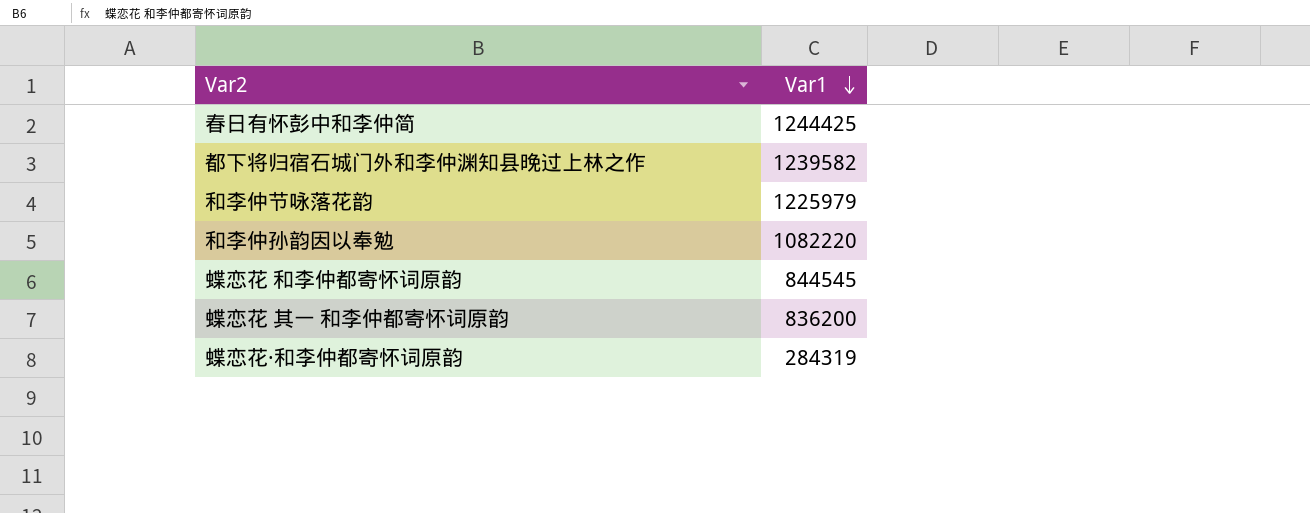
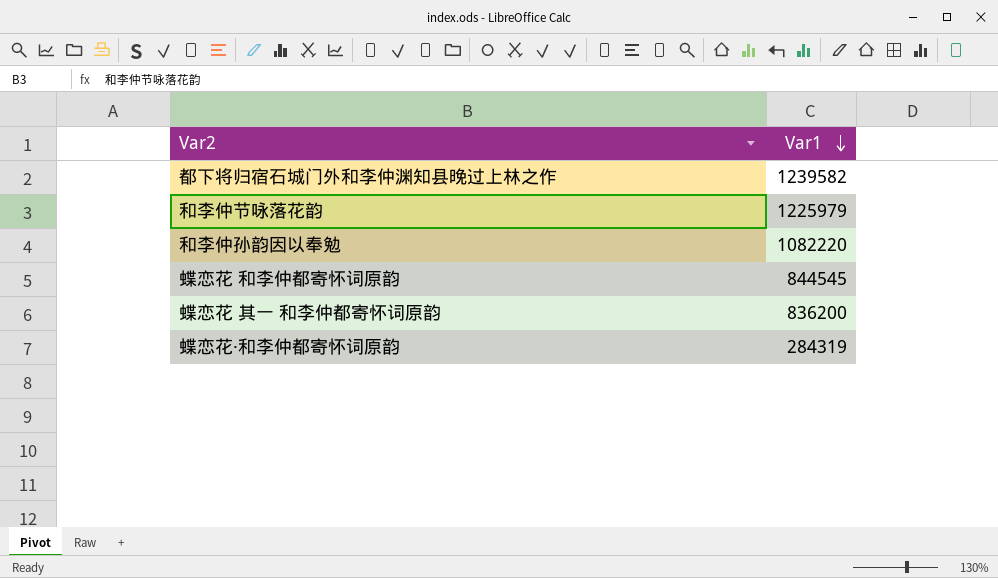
row 春日有怀彭中和李仲简: 1244425 -> none

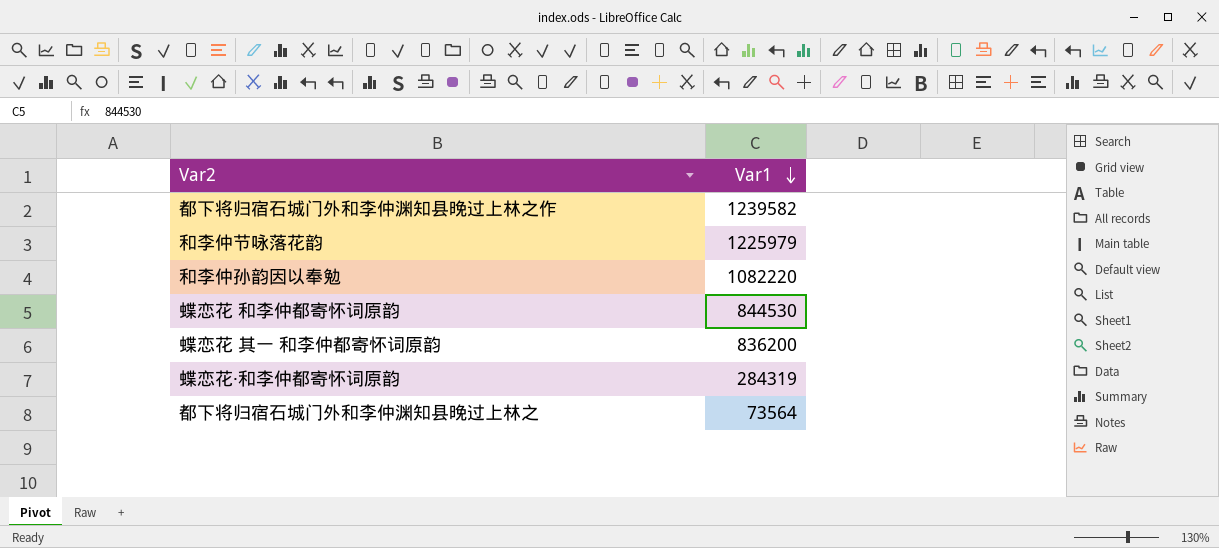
蝶恋花 和李仲都寄怀词原韵 | Var1: 844545 -> 844530
row 都下将归宿石城门外和李仲渊知县晚过上林之: none -> 73564

